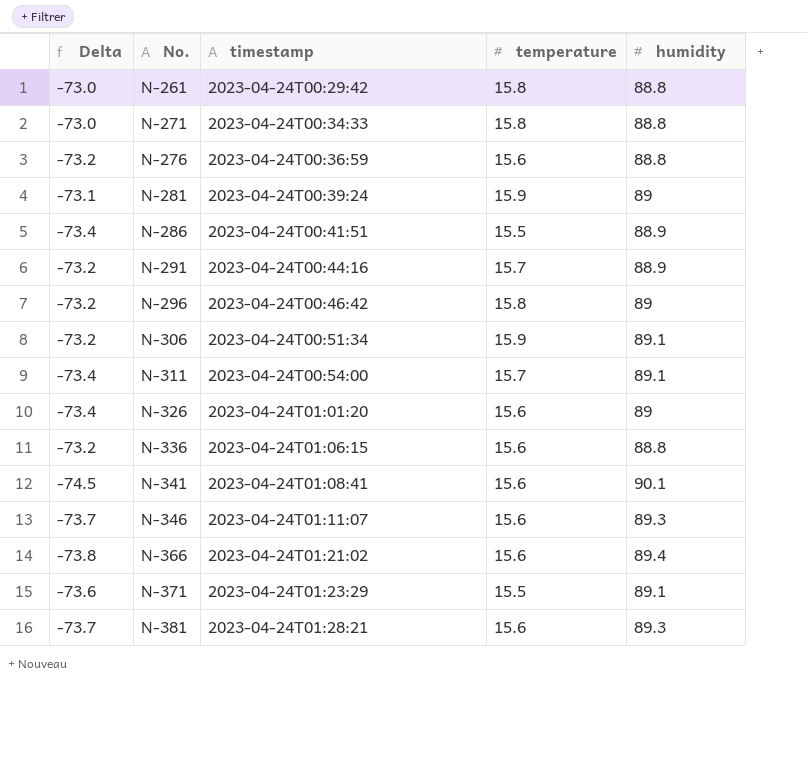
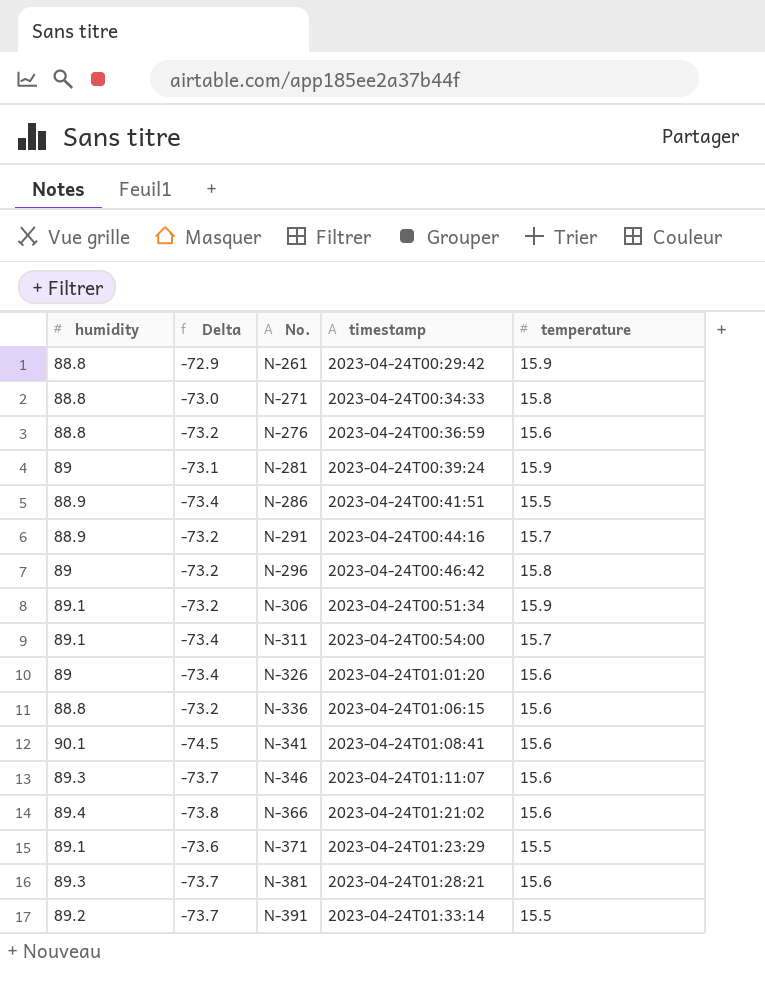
column humidity | position: 5 -> 1
N-261 | Delta: -73.0 -> -72.9
N-261 | temperature: 15.8 -> 15.9
row N-391: none -> 89.2 | -73.7 | 2023-04-24T01:33:14 | 15.5

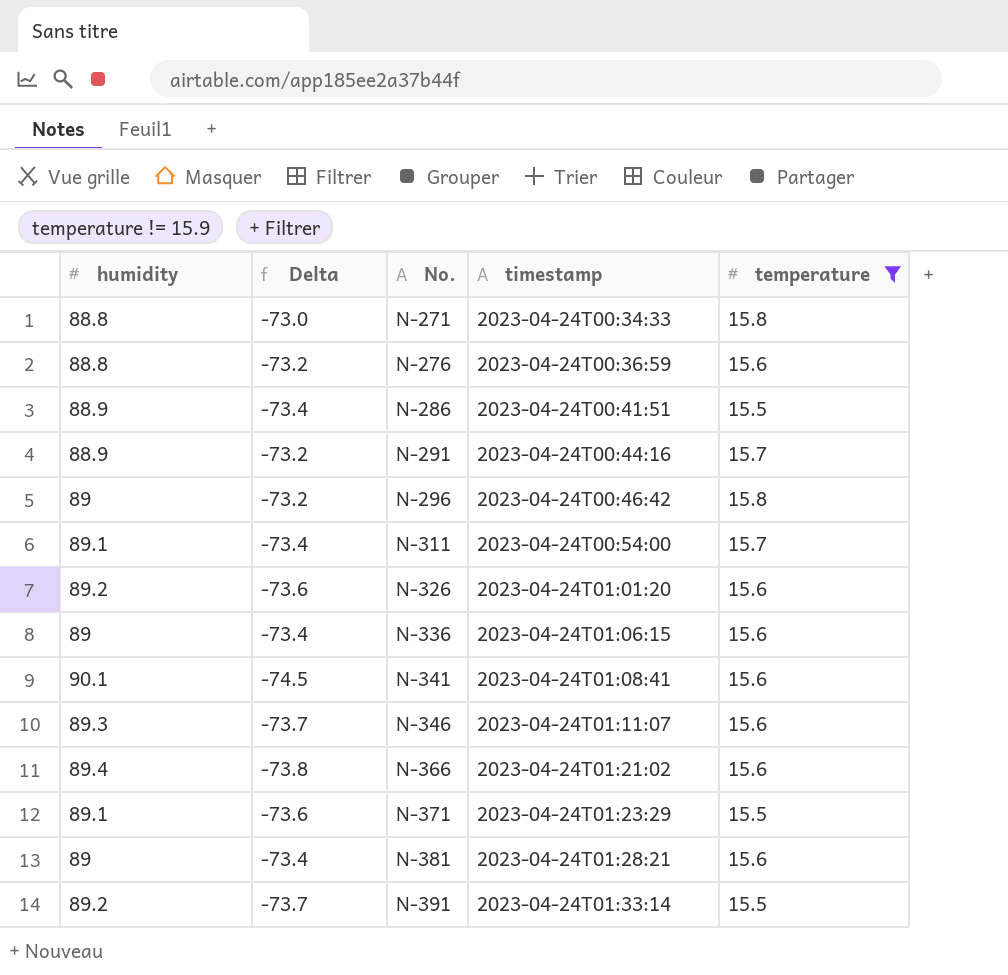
filter: none -> temperature != 15.9
N-326 | humidity: 89 -> 89.2
N-326 | Delta: -73.4 -> -73.6
N-336 | humidity: 88.8 -> 89
N-336 | Delta: -73.2 -> -73.4
N-381 | humidity: 89.3 -> 89
N-381 | Delta: -73.7 -> -73.4

